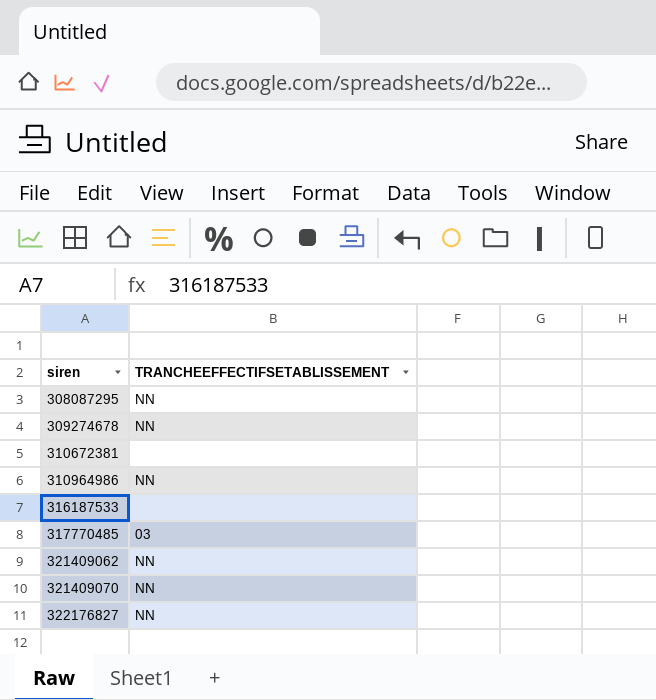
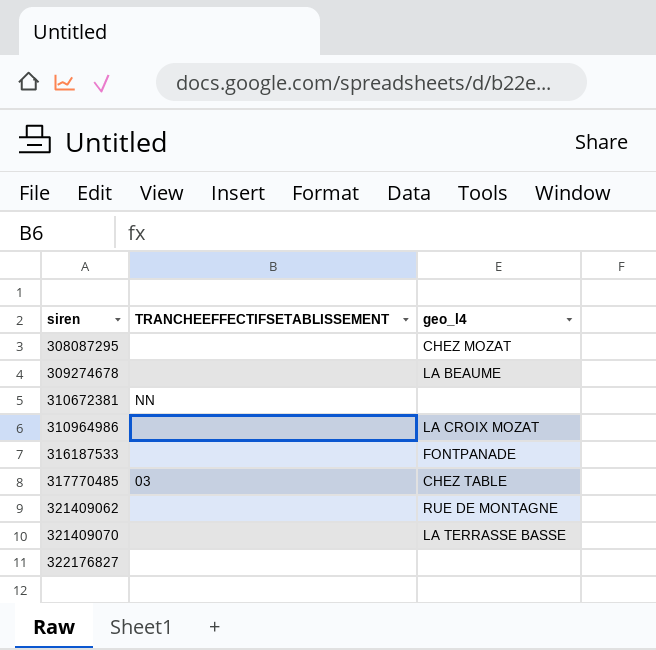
column geo_l4 | position: none -> 3
308087295 | TRANCHEEFFECTIFSETABLISSEMENT: NN -> none
309274678 | TRANCHEEFFECTIFSETABLISSEMENT: NN -> none
310672381 | TRANCHEEFFECTIFSETABLISSEMENT: none -> NN
310964986 | TRANCHEEFFECTIFSETABLISSEMENT: NN -> none
321409062 | TRANCHEEFFECTIFSETABLISSEMENT: NN -> none
321409070 | TRANCHEEFFECTIFSETABLISSEMENT: NN -> none
322176827 | TRANCHEEFFECTIFSETABLISSEMENT: NN -> none

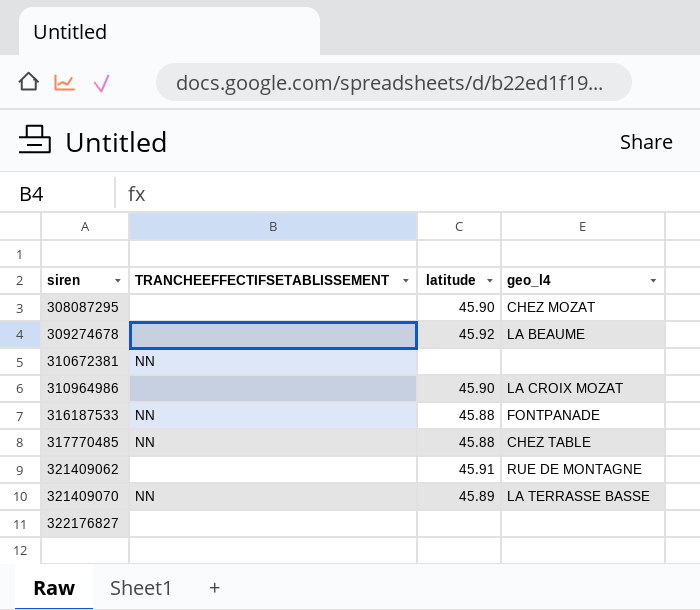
column latitude | position: none -> 3
316187533 | TRANCHEEFFECTIFSETABLISSEMENT: none -> NN
317770485 | TRANCHEEFFECTIFSETABLISSEMENT: 03 -> NN
321409070 | TRANCHEEFFECTIFSETABLISSEMENT: none -> NN

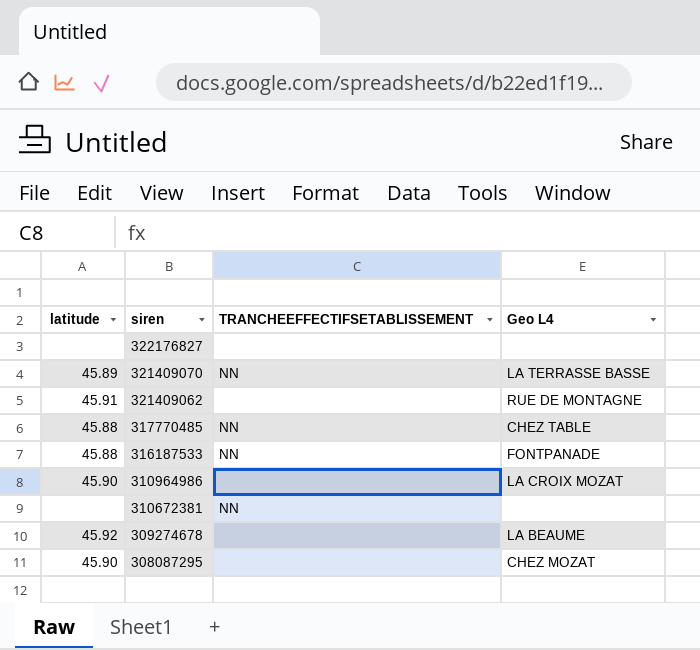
row order: siren ascending -> siren descending
column latitude | position: 3 -> 1
column name: geo_l4 -> Geo L4

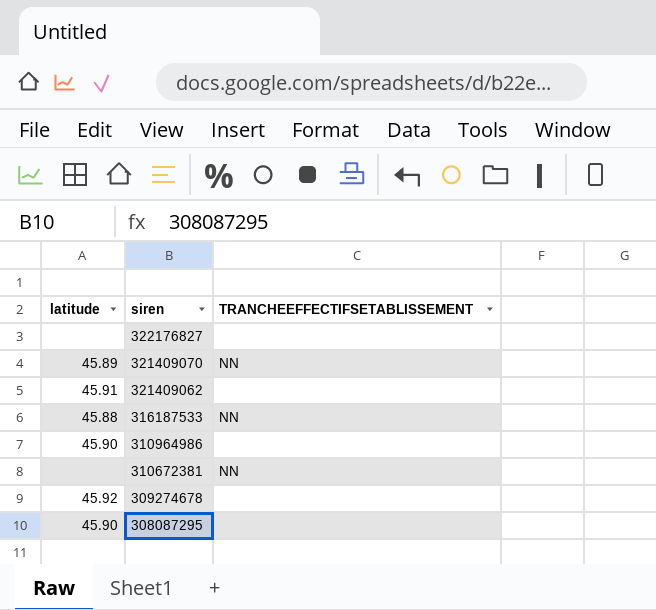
column Geo L4 | position: 4 -> none
row 317770485: 45.88 | NN | CHEZ TABLE -> none

